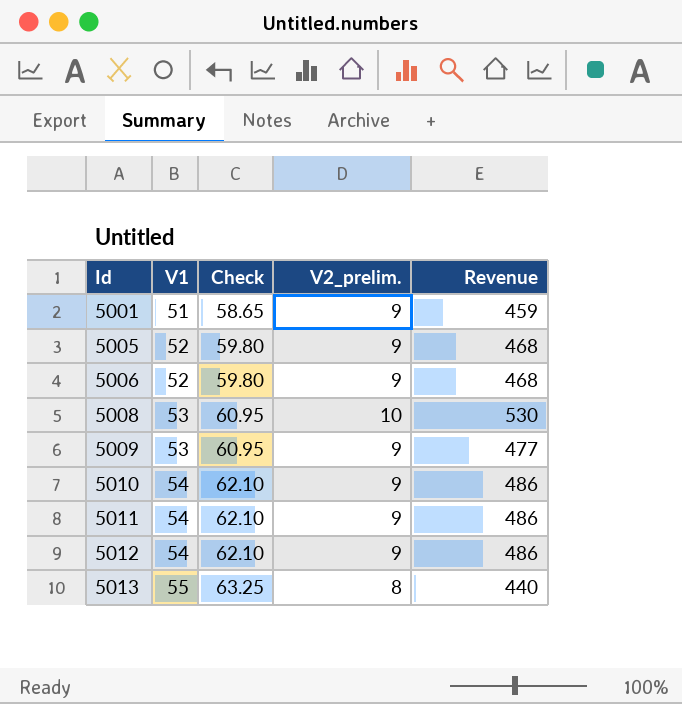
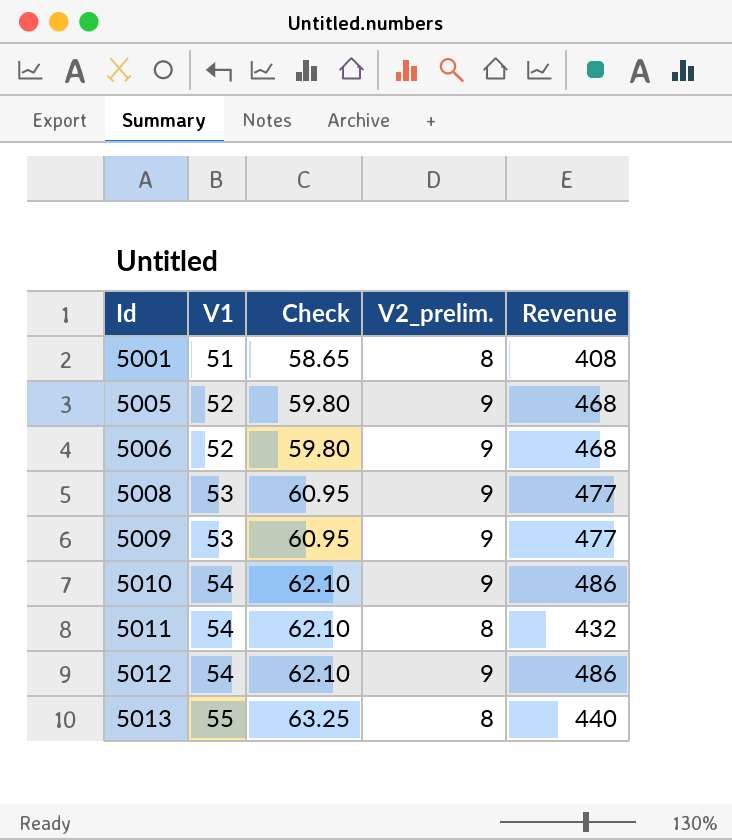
5001 | V2_prelim.: 9 -> 8
5001 | Revenue: 459 -> 408
5008 | V2_prelim.: 10 -> 9
5008 | Revenue: 530 -> 477
5011 | V2_prelim.: 9 -> 8
5011 | Revenue: 486 -> 432

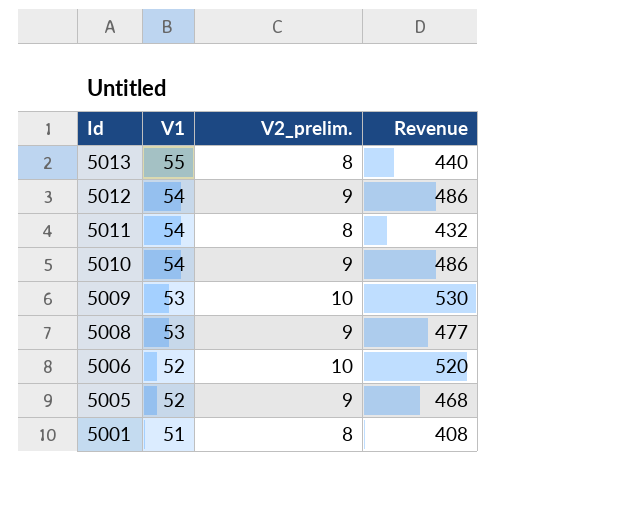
row order: Id ascending -> Id descending
column Check | formula: [V1] * 1.15 -> none
5009 | V2_prelim.: 9 -> 10
5009 | Revenue: 477 -> 530
5006 | V2_prelim.: 9 -> 10
5006 | Revenue: 468 -> 520

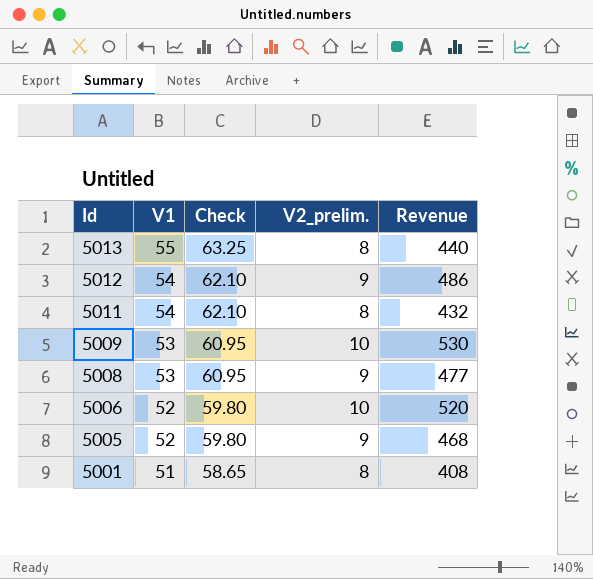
column Check | formula: none -> [V1] * 1.15
row 5010: 54 | 9 | 486 -> none

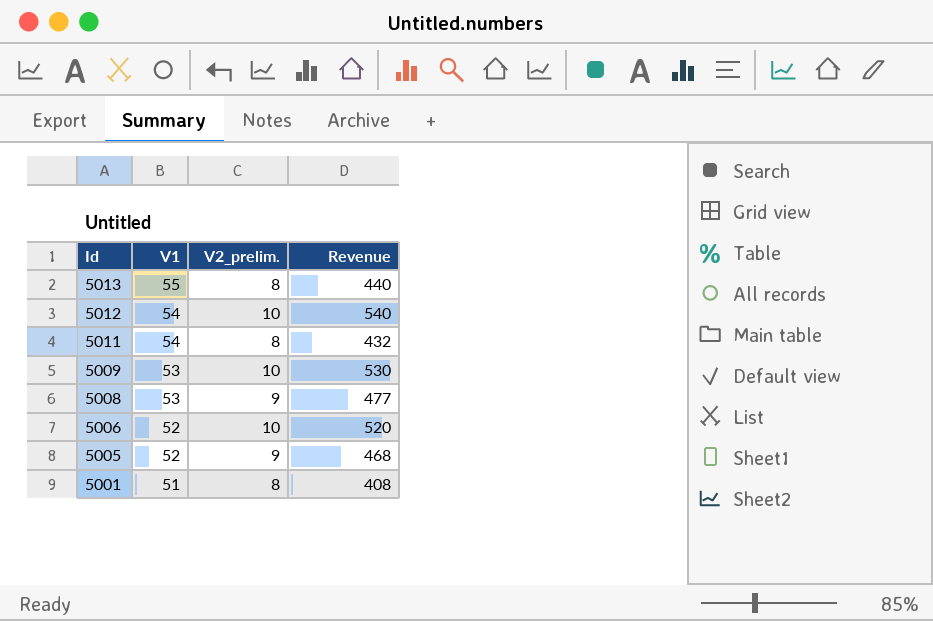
column Check | formula: [V1] * 1.15 -> none
5012 | V2_prelim.: 9 -> 10
5012 | Revenue: 486 -> 540

